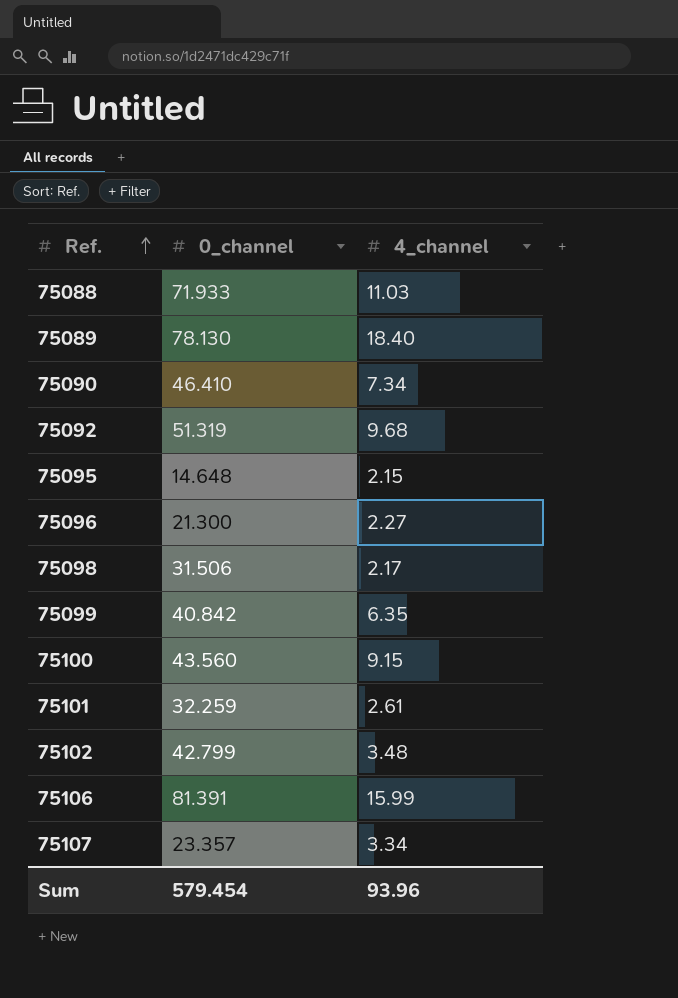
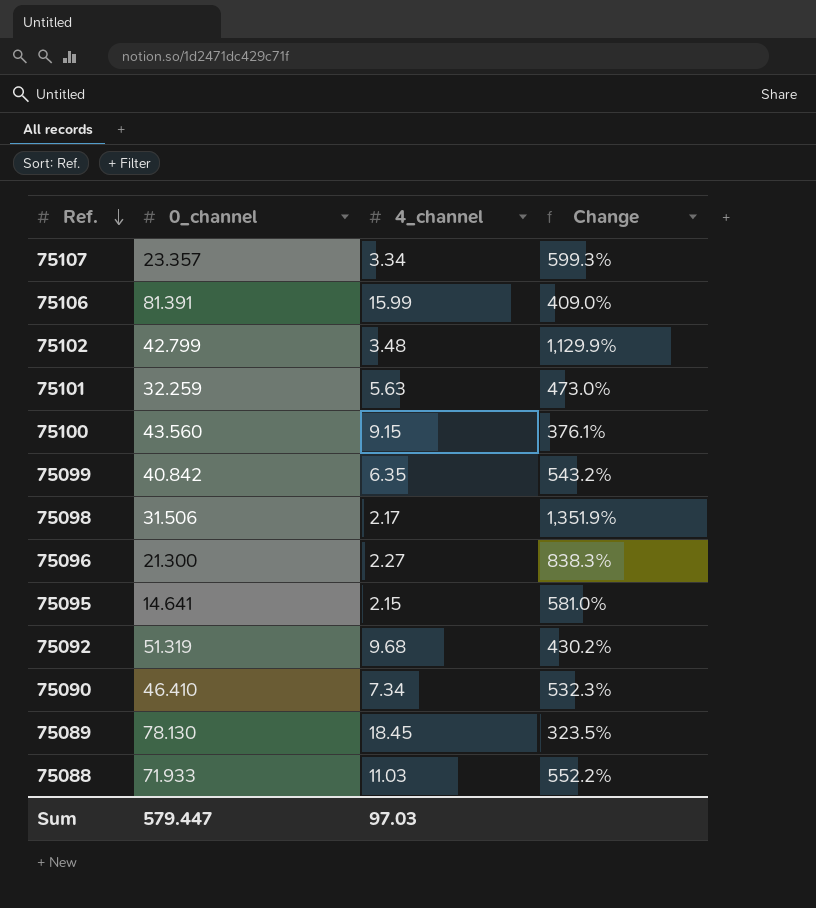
row order: Ref. ascending -> Ref. descending
column Change | formula: none -> ([0_channel] - [4_channel]) / [4_channel]
75101 | 4_channel: 2.61 -> 5.63
75095 | 0_channel: 14.648 -> 14.641
75089 | 4_channel: 18.40 -> 18.45
Sum | 0_channel: 579.454 -> 579.447
Sum | 4_channel: 93.96 -> 97.03

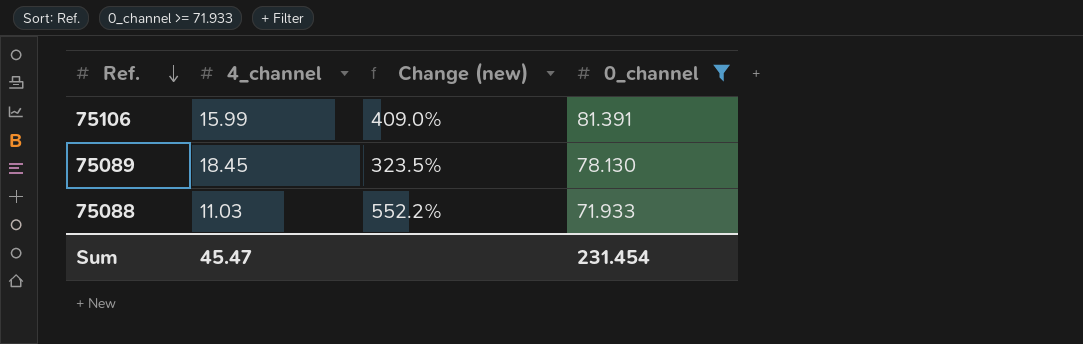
filter: none -> 0_channel >= 71.933
column name: Change -> Change (new)
column 0_channel | position: 2 -> 4
Sum | 4_channel: 97.03 -> 45.47
Sum | 0_channel: 579.447 -> 231.454

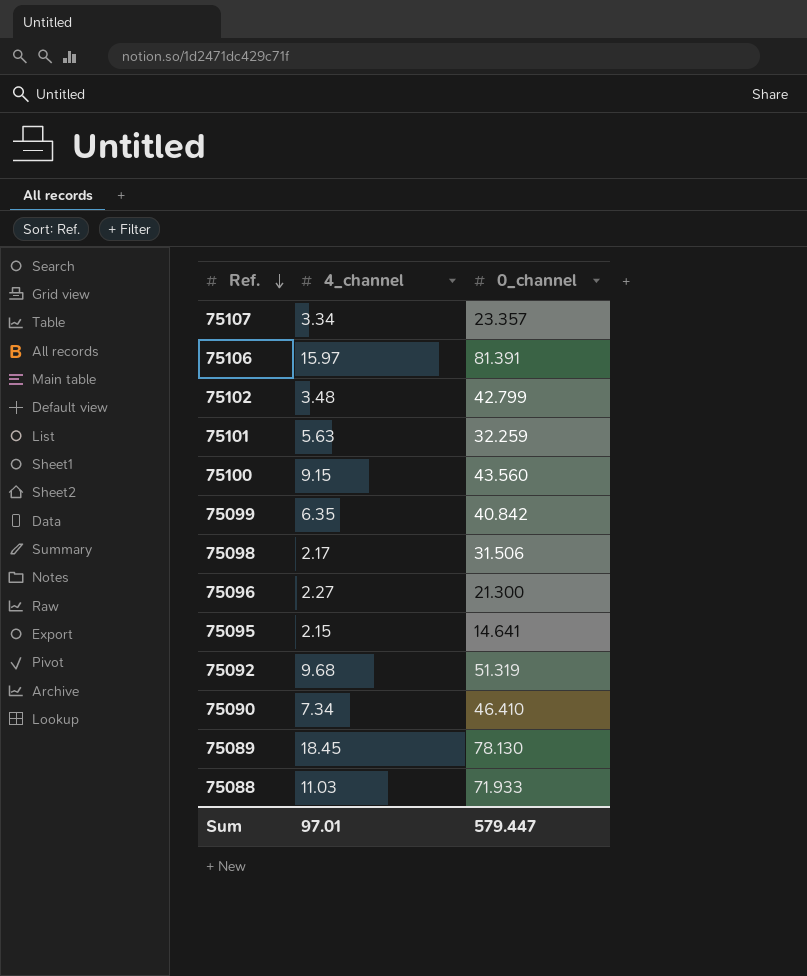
filter: 0_channel >= 71.933 -> none
column Change (new) | formula: ([0_channel] - [4_channel]) / [4_channel] -> none
75106 | 4_channel: 15.99 -> 15.97
Sum | 4_channel: 45.47 -> 97.01
Sum | 0_channel: 231.454 -> 579.447

